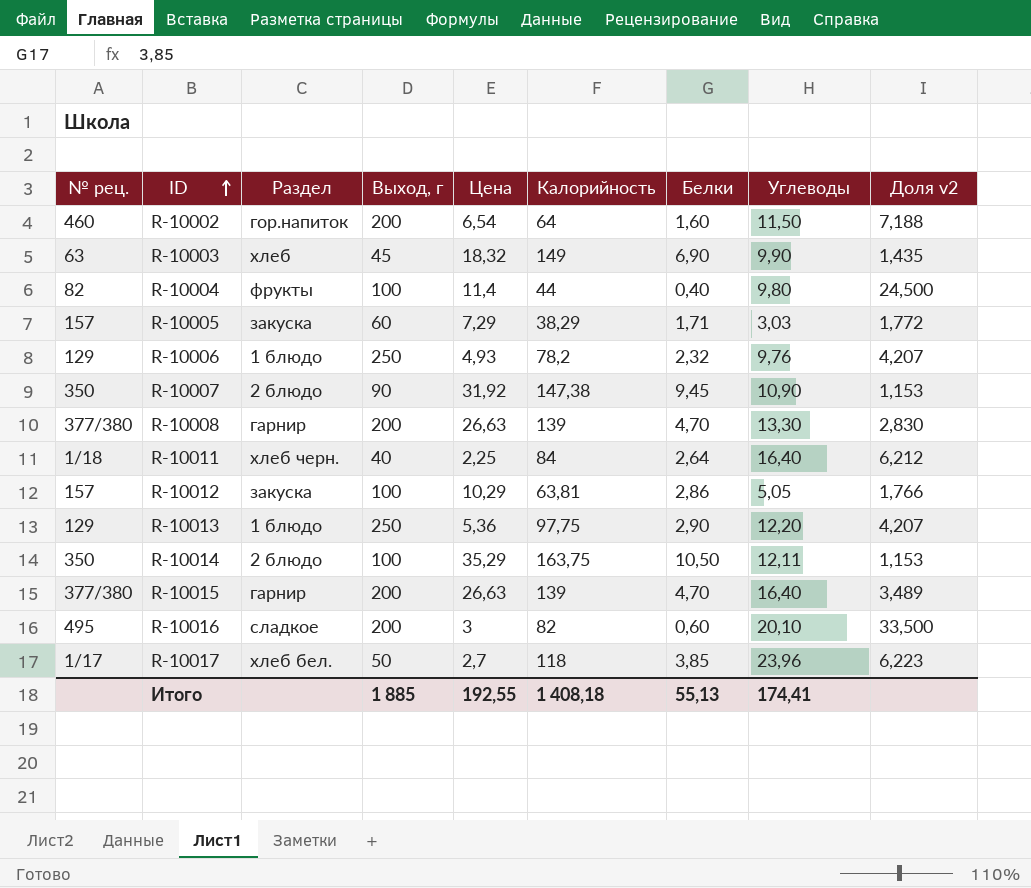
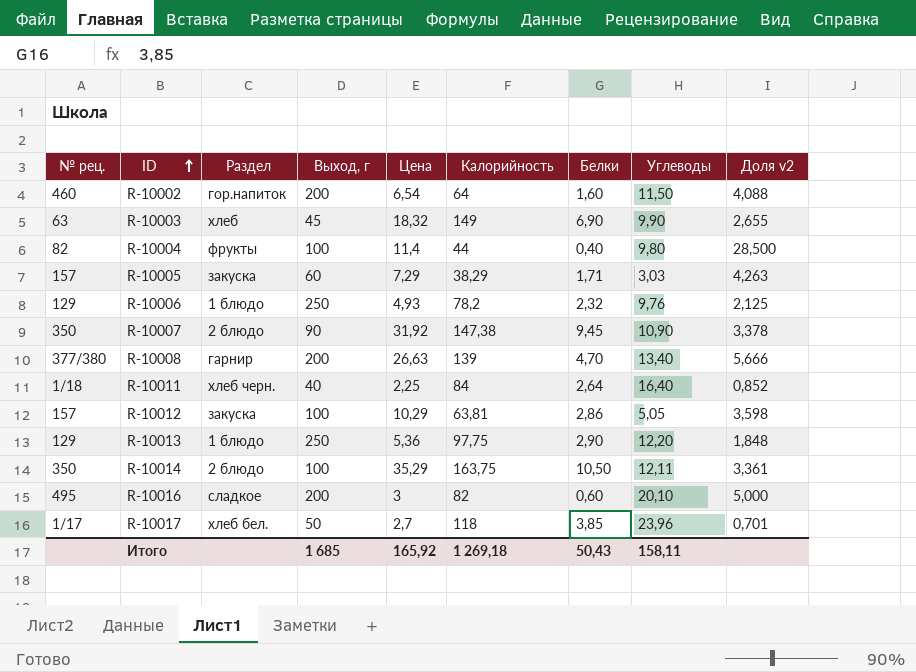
column Доля v2 | formula: [Углеводы] / [Белки] -> [Цена] / [Белки]
row R-10015: 377/380 | гарнир | 200 | 26,63 | 139 | 4,70 | 16,40 | 3,489 -> none
R-10008 | Углеводы: 13,30 -> 13,40
Итого | Выход, г: 1 885 -> 1 685
Итого | Цена: 192,55 -> 165,92
Итого | Калорийность: 1 408,18 -> 1 269,18
Итого | Белки: 55,13 -> 50,43
Итого | Углеводы: 174,41 -> 158,11

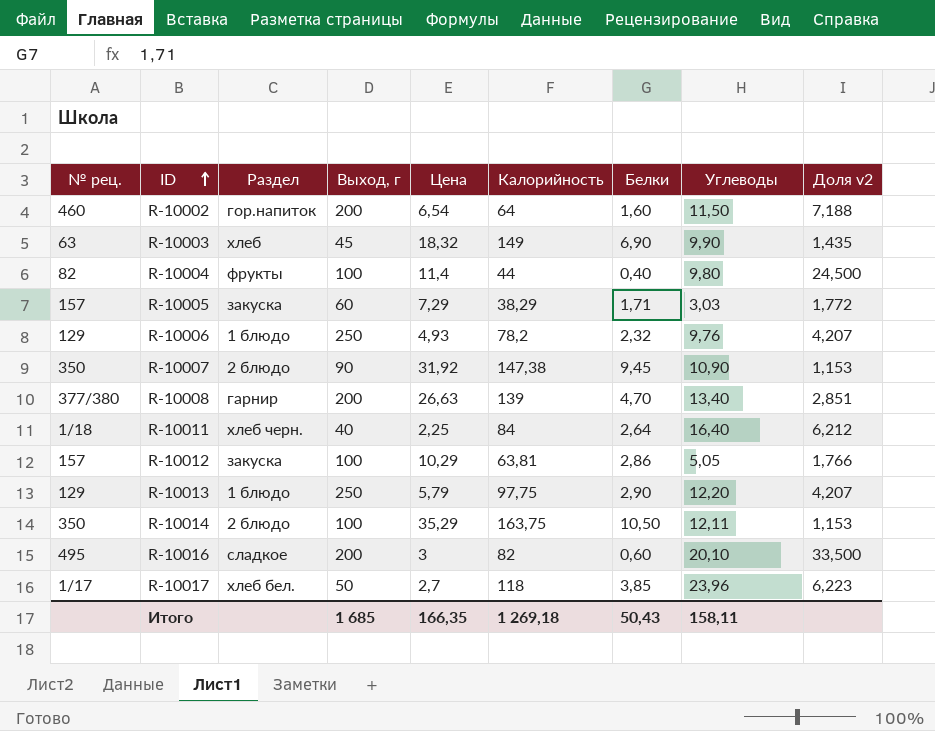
column Доля v2 | formula: [Цена] / [Белки] -> [Углеводы] / [Белки]
R-10013 | Цена: 5,36 -> 5,79
Итого | Цена: 165,92 -> 166,35

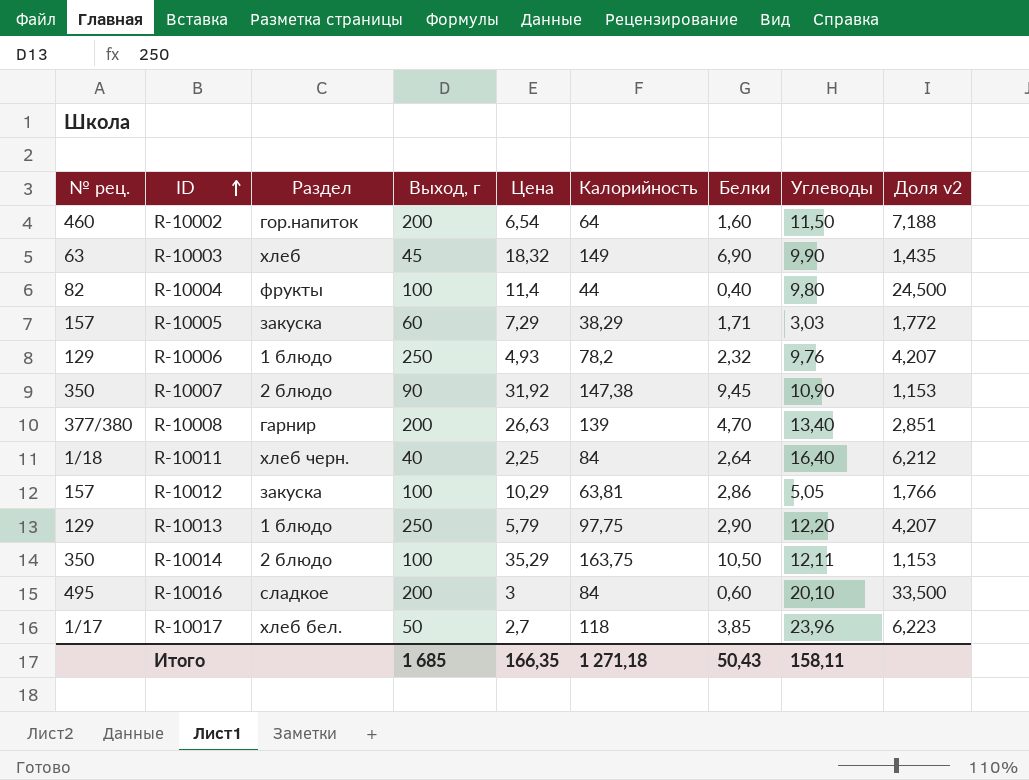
R-10016 | Калорийность: 82 -> 84
Итого | Калорийность: 1 269,18 -> 1 271,18

